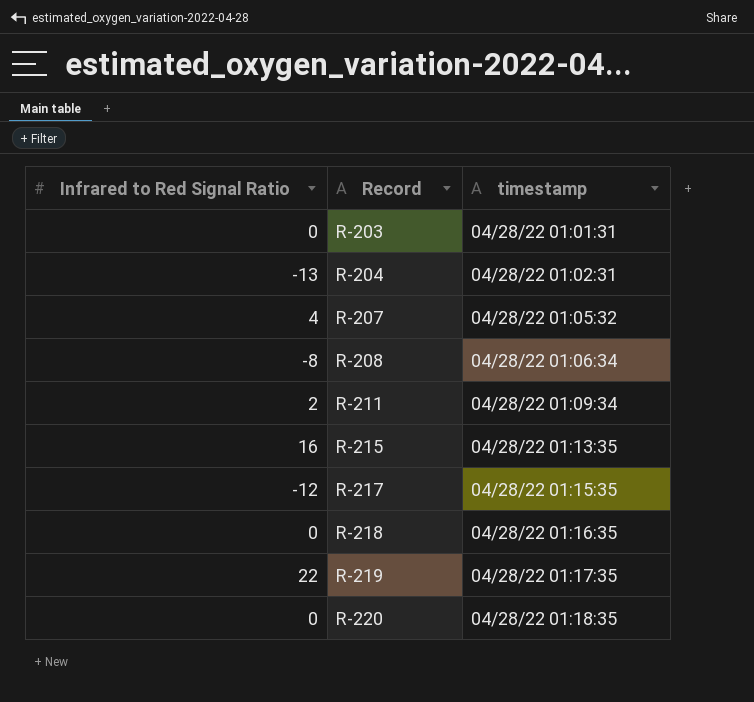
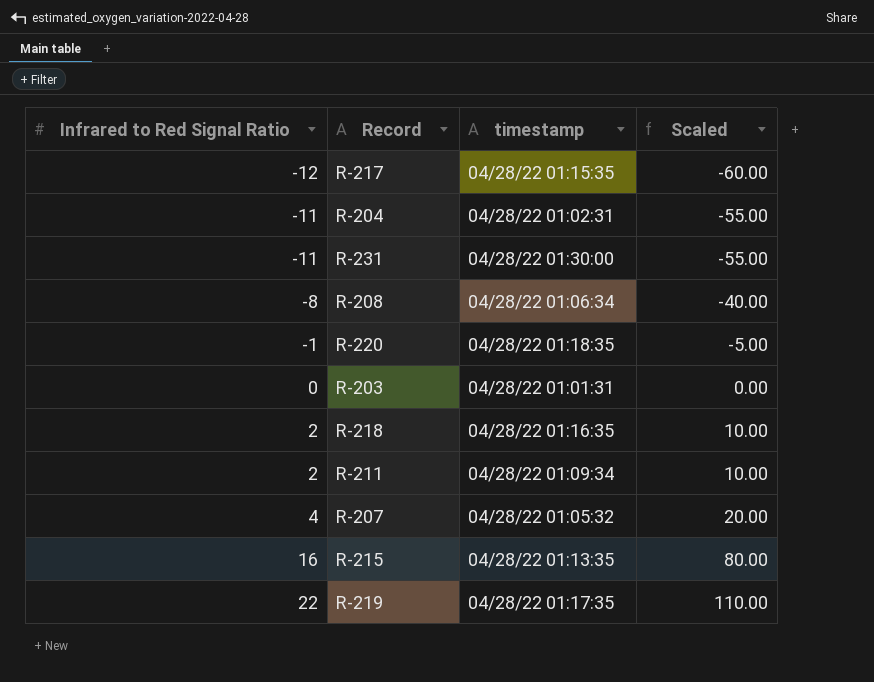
row order: Record ascending -> Infrared to Red Signal Ratio ascending
column Scaled | formula: none -> [Infrared to Red Signal Ratio] * 5
R-204 | Infrared to Red Signal Ratio: -13 -> -11
row R-231: none -> -11 | 04/28/22 01:30:00 | -55.00
R-220 | Infrared to Red Signal Ratio: 0 -> -1
R-218 | Infrared to Red Signal Ratio: 0 -> 2

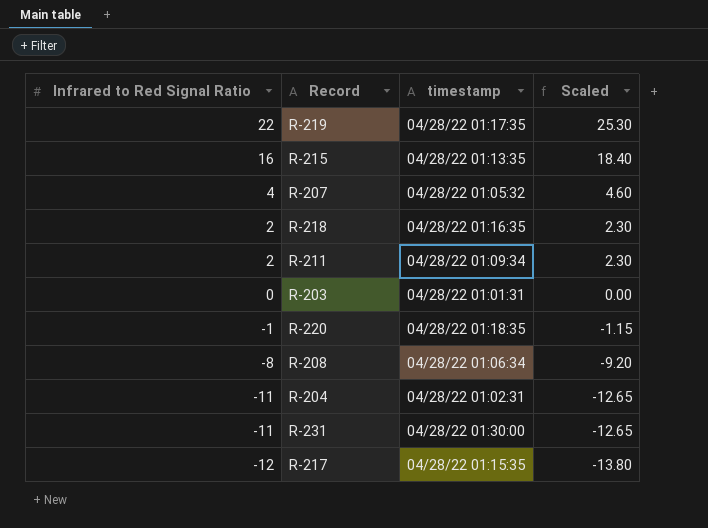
row order: Infrared to Red Signal Ratio ascending -> Infrared to Red Signal Ratio descending
column Scaled | formula: [Infrared to Red Signal Ratio] * 5 -> [Infrared to Red Signal Ratio] * 1.15

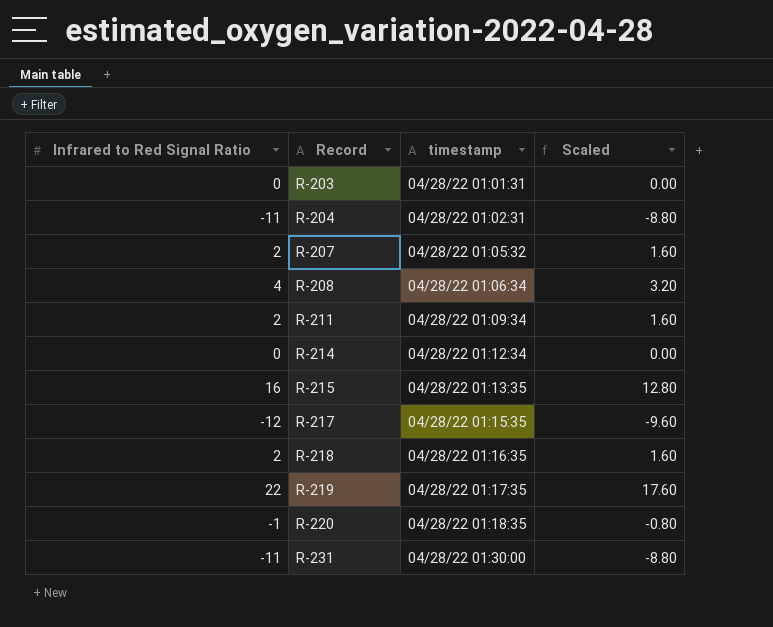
row order: Infrared to Red Signal Ratio descending -> Record ascending
column Scaled | formula: [Infrared to Red Signal Ratio] * 1.15 -> [Infrared to Red Signal Ratio] * 0.8
R-207 | Infrared to Red Signal Ratio: 4 -> 2
R-208 | Infrared to Red Signal Ratio: -8 -> 4
row R-214: none -> 0 | 04/28/22 01:12:34 | 0.00

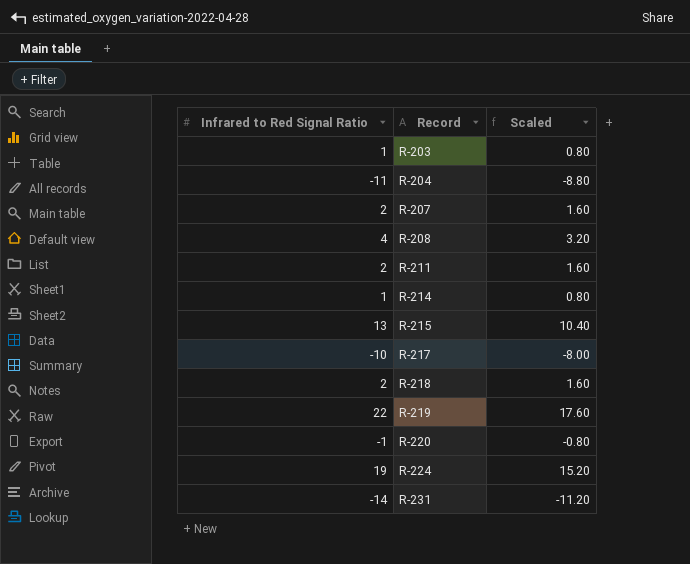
column timestamp | position: 3 -> none
R-203 | Infrared to Red Signal Ratio: 0 -> 1
R-203 | Scaled: 0.00 -> 0.80
R-214 | Infrared to Red Signal Ratio: 0 -> 1
R-214 | Scaled: 0.00 -> 0.80
R-215 | Infrared to Red Signal Ratio: 16 -> 13
R-215 | Scaled: 12.80 -> 10.40
R-217 | Infrared to Red Signal Ratio: -12 -> -10
R-217 | Scaled: -9.60 -> -8.00
row R-224: none -> 19 | 15.20
R-231 | Infrared to Red Signal Ratio: -11 -> -14
R-231 | Scaled: -8.80 -> -11.20

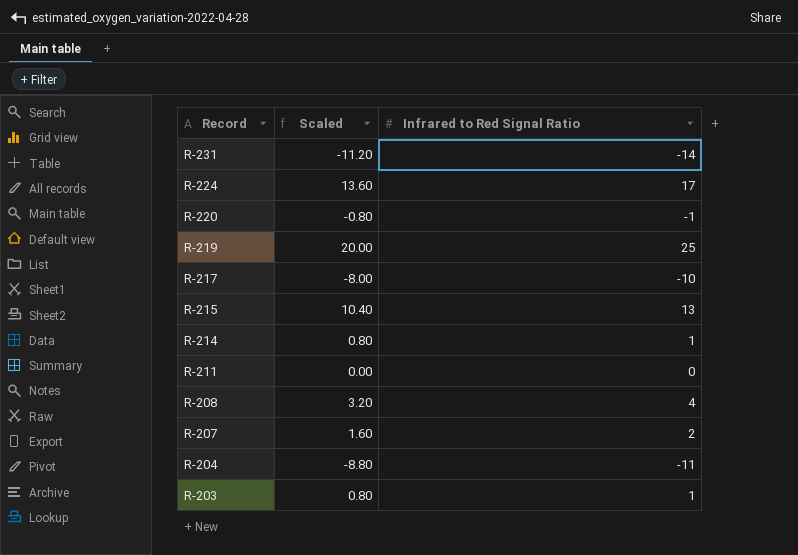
row order: Record ascending -> Record descending
column Infrared to Red Signal Ratio | position: 1 -> 3
row R-218: 2 | 1.60 -> none
R-224 | Scaled: 15.20 -> 13.60
R-224 | Infrared to Red Signal Ratio: 19 -> 17
R-219 | Scaled: 17.60 -> 20.00
R-219 | Infrared to Red Signal Ratio: 22 -> 25
R-211 | Scaled: 1.60 -> 0.00
R-211 | Infrared to Red Signal Ratio: 2 -> 0

